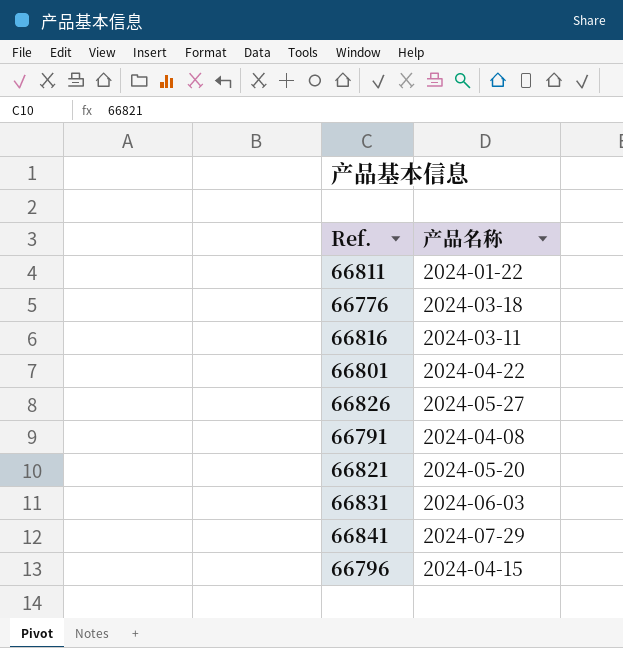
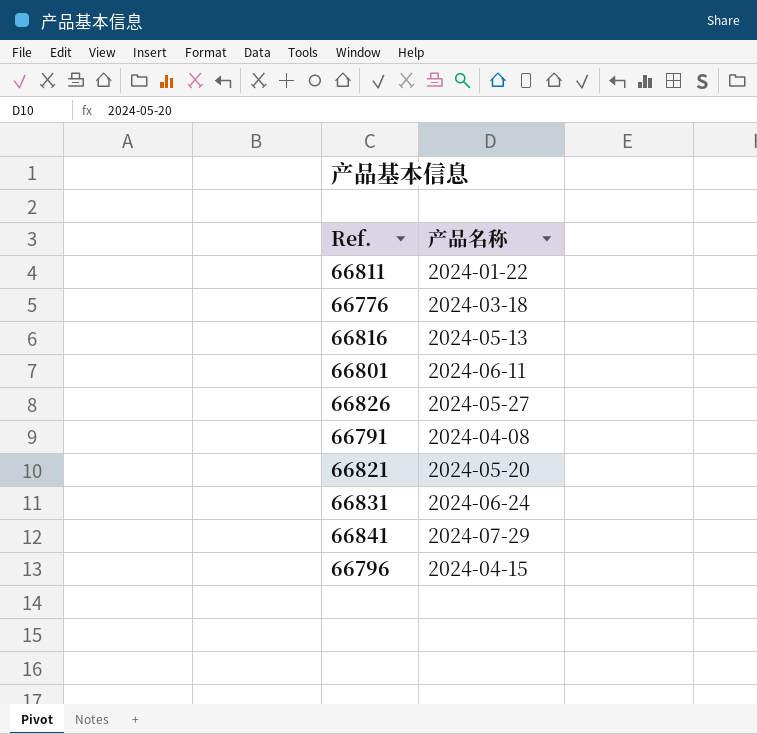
66816 | 产品名称: 2024-03-11 -> 2024-05-13
66801 | 产品名称: 2024-04-22 -> 2024-06-11
66831 | 产品名称: 2024-06-03 -> 2024-06-24

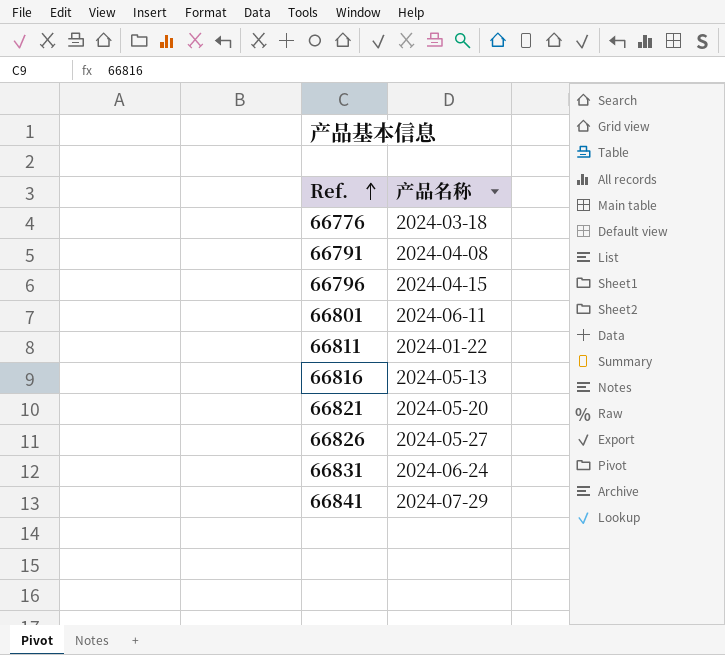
row order: none -> Ref. ascending

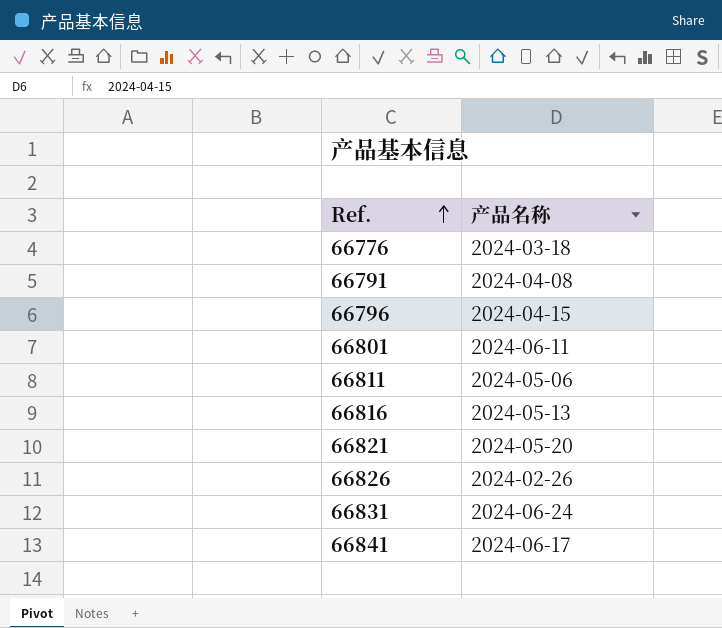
66811 | 产品名称: 2024-01-22 -> 2024-05-06
66826 | 产品名称: 2024-05-27 -> 2024-02-26
66841 | 产品名称: 2024-07-29 -> 2024-06-17

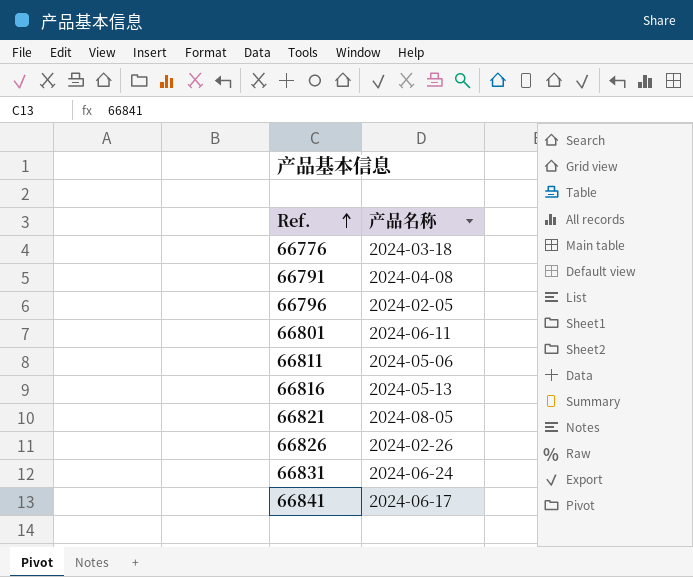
66796 | 产品名称: 2024-04-15 -> 2024-02-05
66821 | 产品名称: 2024-05-20 -> 2024-08-05

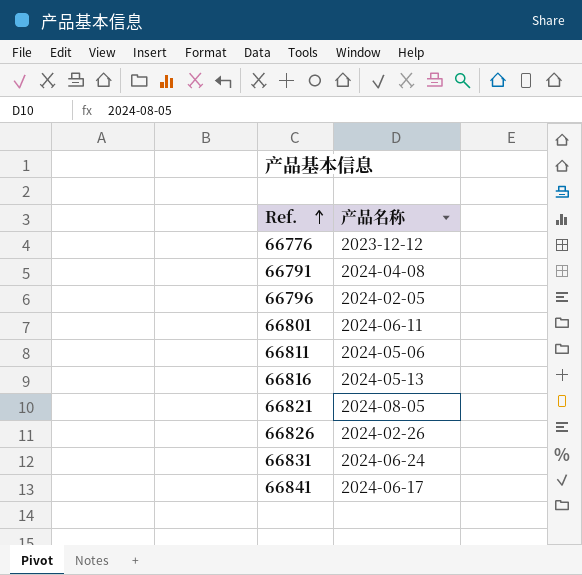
66776 | 产品名称: 2024-03-18 -> 2023-12-12

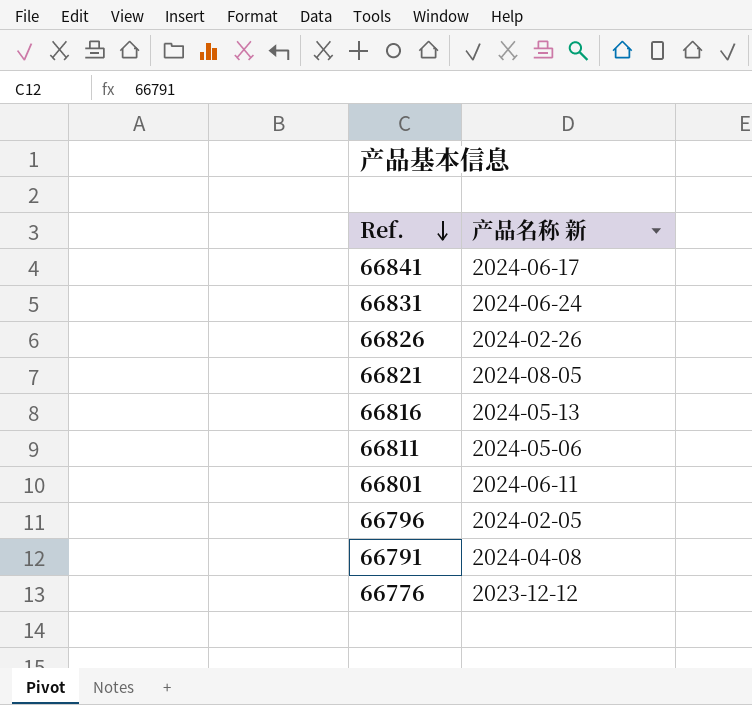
row order: Ref. ascending -> Ref. descending
column name: 产品名称 -> 产品名称 新

